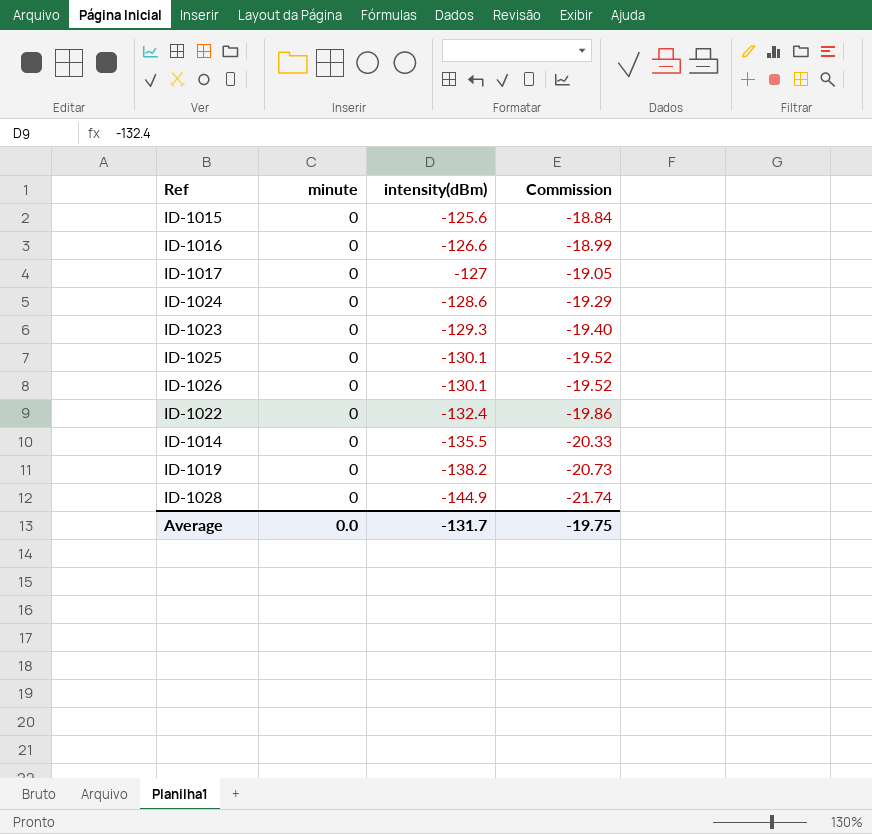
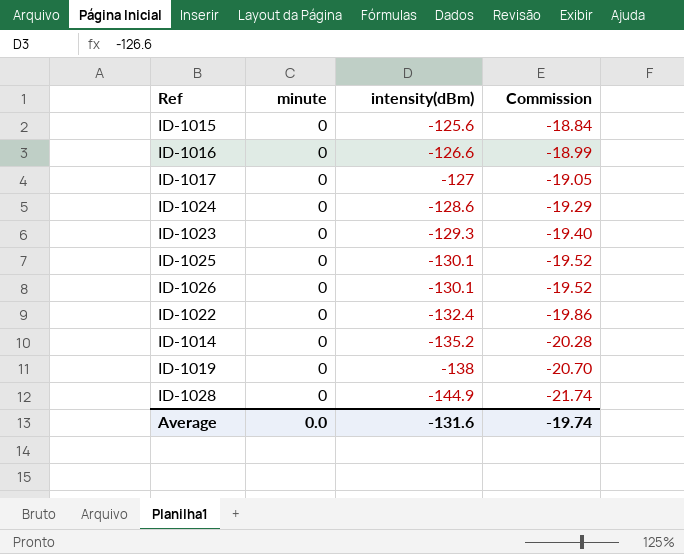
ID-1014 | intensity(dBm): -135.5 -> -135.2
ID-1014 | Commission: -20.33 -> -20.28
ID-1019 | intensity(dBm): -138.2 -> -138
ID-1019 | Commission: -20.73 -> -20.70
Average | intensity(dBm): -131.7 -> -131.6
Average | Commission: -19.75 -> -19.74

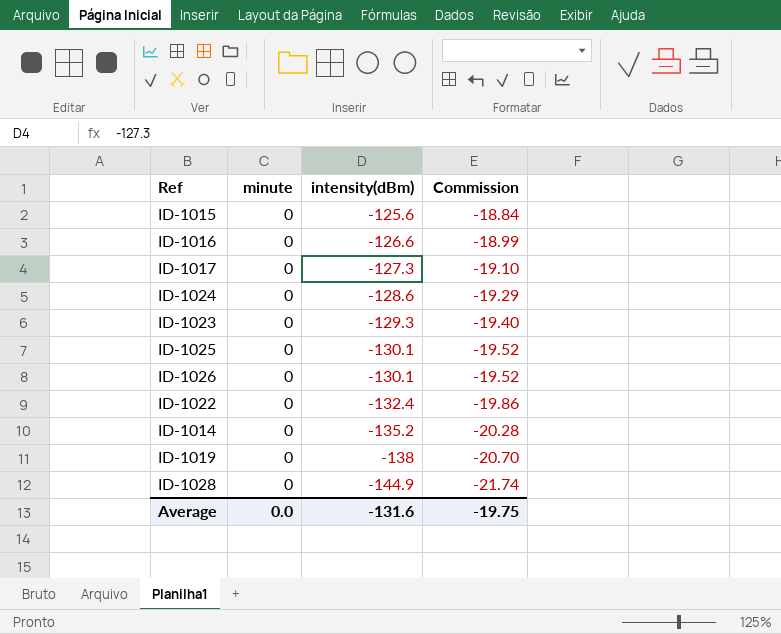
ID-1017 | intensity(dBm): -127 -> -127.3
ID-1017 | Commission: -19.05 -> -19.10
Average | Commission: -19.74 -> -19.75

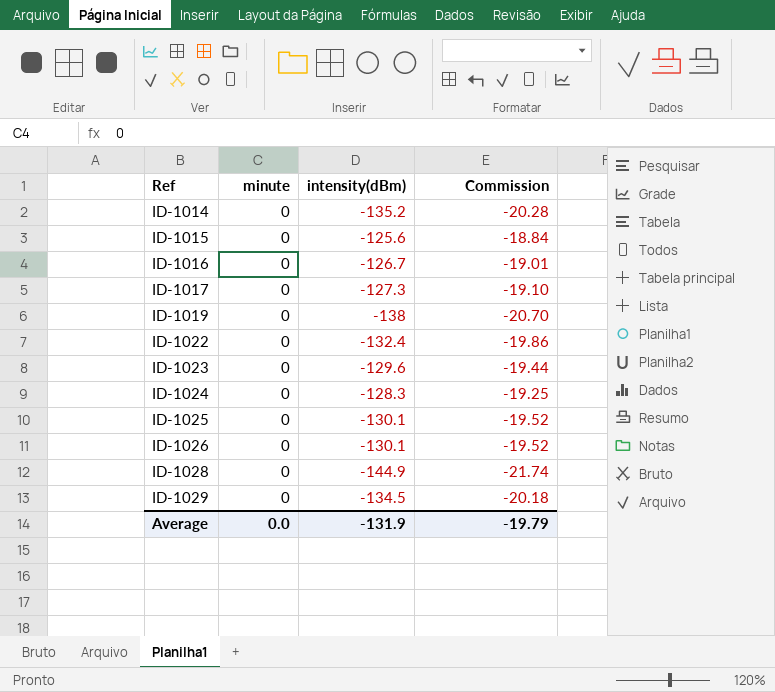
row order: intensity(dBm) descending -> Ref ascending
ID-1016 | intensity(dBm): -126.6 -> -126.7
ID-1016 | Commission: -18.99 -> -19.01
ID-1023 | intensity(dBm): -129.3 -> -129.6
ID-1023 | Commission: -19.40 -> -19.44
ID-1024 | intensity(dBm): -128.6 -> -128.3
ID-1024 | Commission: -19.29 -> -19.25
row ID-1029: none -> 0 | -134.5 | -20.18
Average | intensity(dBm): -131.6 -> -131.9
Average | Commission: -19.75 -> -19.79

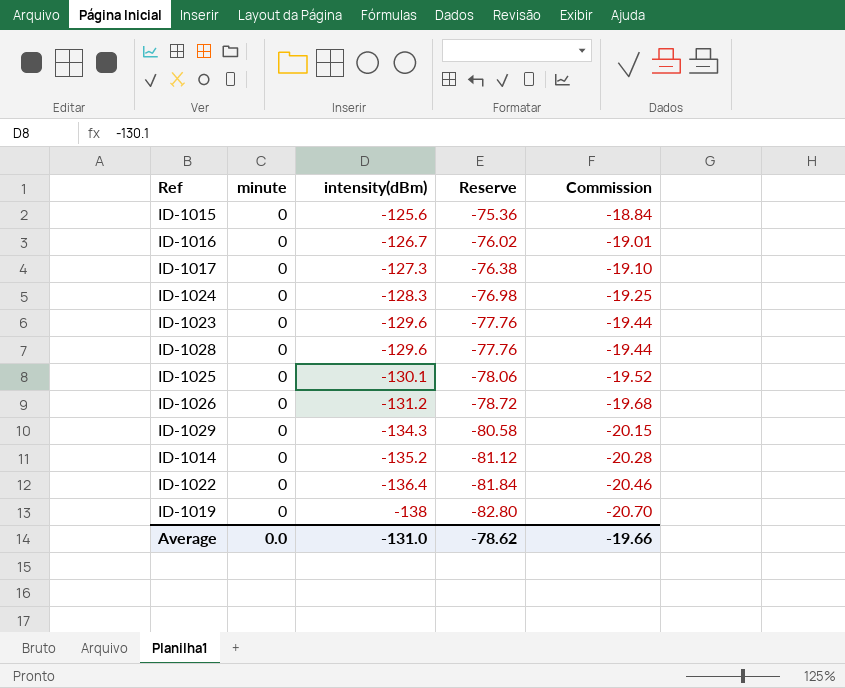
row order: Ref ascending -> intensity(dBm) descending
column Reserve | formula: none -> [intensity(dBm)] * 0.6
ID-1028 | intensity(dBm): -144.9 -> -129.6
ID-1028 | Commission: -21.74 -> -19.44
ID-1026 | intensity(dBm): -130.1 -> -131.2
ID-1026 | Commission: -19.52 -> -19.68
ID-1029 | intensity(dBm): -134.5 -> -134.3
ID-1029 | Commission: -20.18 -> -20.15
ID-1022 | intensity(dBm): -132.4 -> -136.4
ID-1022 | Commission: -19.86 -> -20.46
Average | intensity(dBm): -131.9 -> -131.0
Average | Commission: -19.79 -> -19.66

